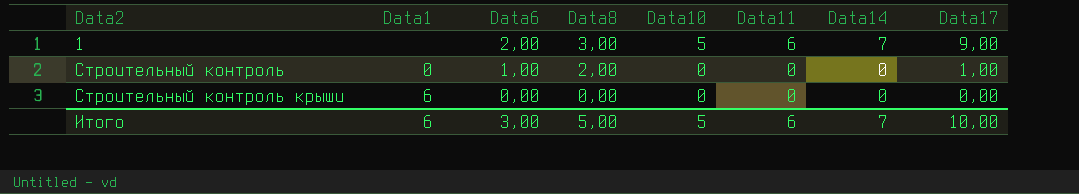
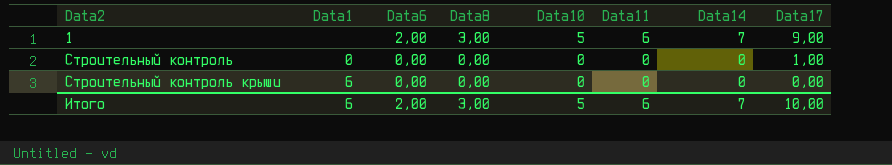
Строительный контроль | Data6: 1,00 -> 0,00
Строительный контроль | Data8: 2,00 -> 0,00
Итого | Data6: 3,00 -> 2,00
Итого | Data8: 5,00 -> 3,00

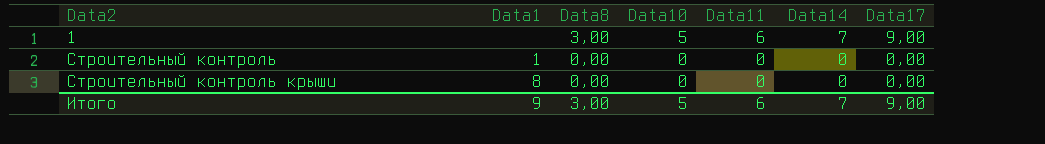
column Data6 | position: 3 -> none
Строительный контроль | Data1: 0 -> 1
Строительный контроль | Data17: 1,00 -> 0,00
Строительный контроль крыши | Data1: 6 -> 8
Итого | Data1: 6 -> 9
Итого | Data17: 10,00 -> 9,00

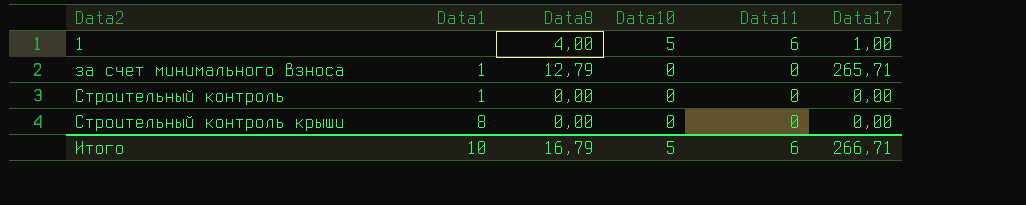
column Data14 | position: 6 -> none
1 | Data8: 3,00 -> 4,00
1 | Data17: 9,00 -> 1,00
row за счет минимального взноса: none -> 1 | 12,79 | 0 | 0 | 265,71
Итого | Data1: 9 -> 10
Итого | Data8: 3,00 -> 16,79
Итого | Data17: 9,00 -> 266,71

